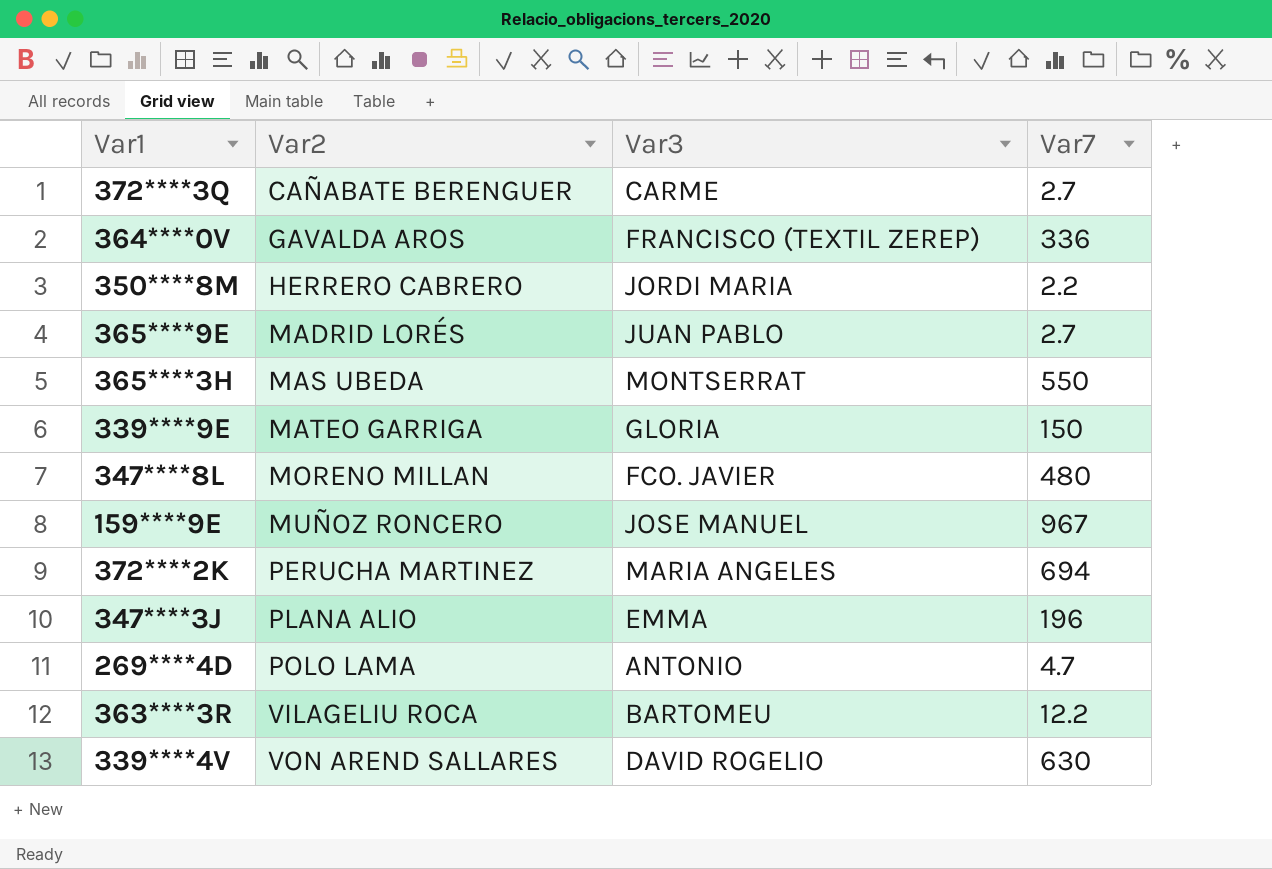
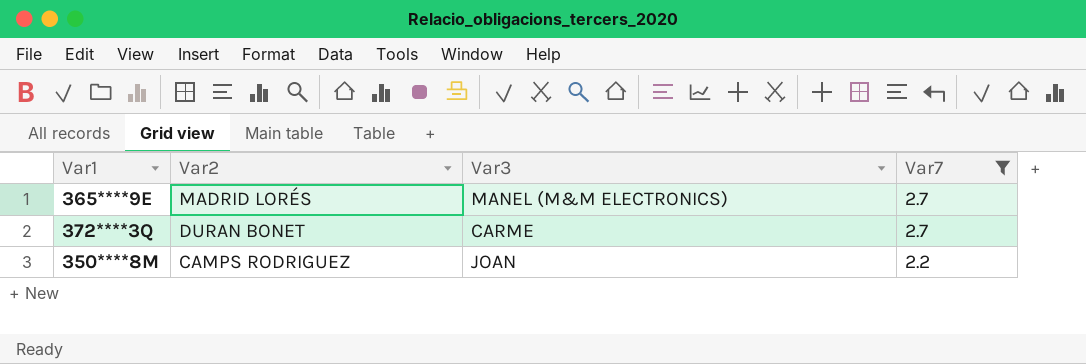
filter: none -> Var7 <= 2.7
row order: Var2 ascending -> Var2 descending
365****9E | Var3: JUAN PABLO -> MANEL (M&M ELECTRONICS)
372****3Q | Var2: CAÑABATE BERENGUER -> DURAN BONET
350****8M | Var2: HERRERO CABRERO -> CAMPS RODRIGUEZ
350****8M | Var3: JORDI MARIA -> JOAN

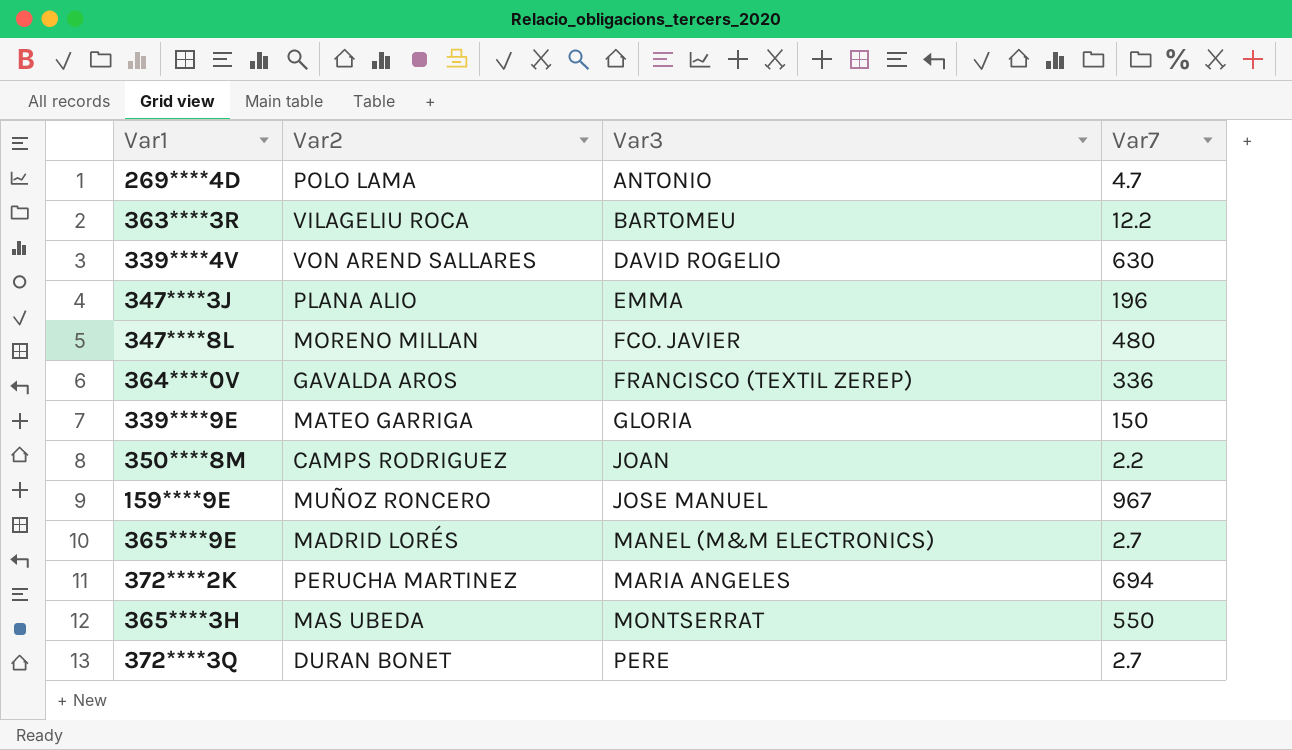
filter: Var7 <= 2.7 -> none
row order: Var2 descending -> Var3 ascending
372****3Q | Var3: CARME -> PERE

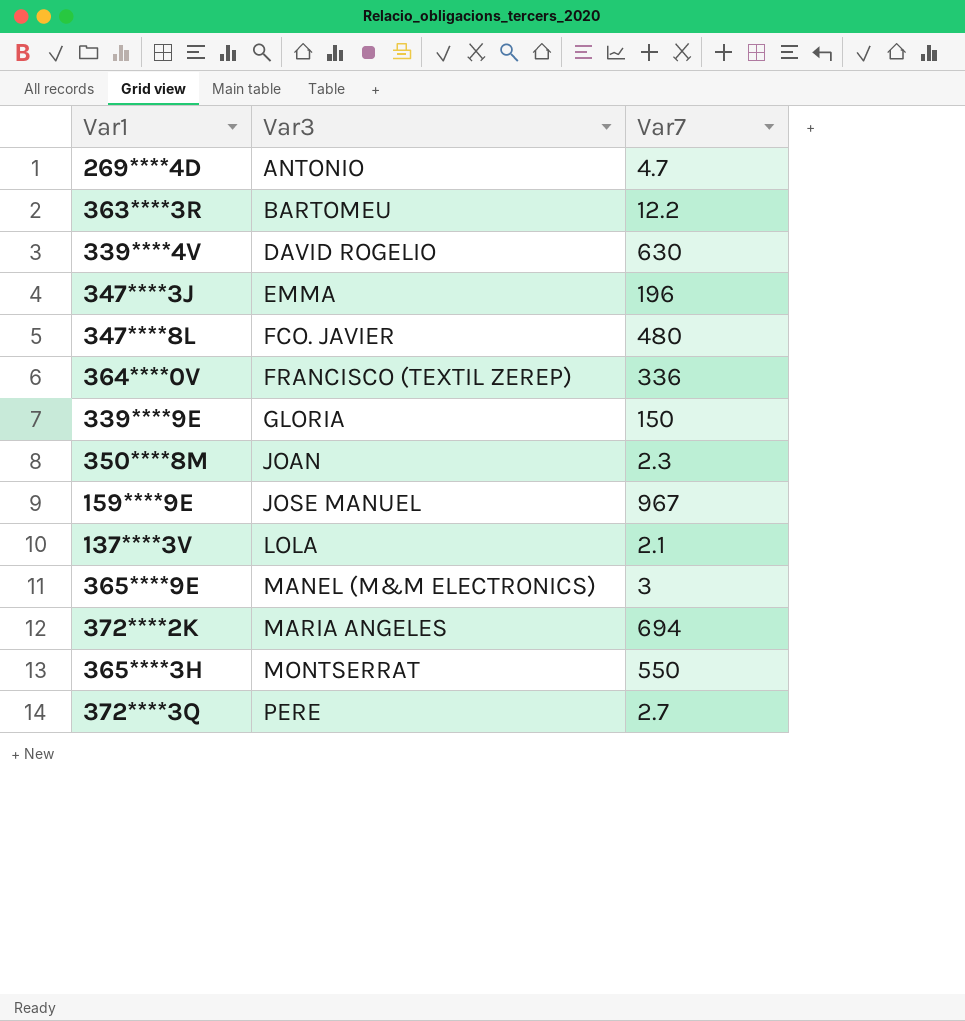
column Var2 | position: 2 -> none
350****8M | Var7: 2.2 -> 2.3
row 137****3V: none -> LOLA | 2.1
365****9E | Var7: 2.7 -> 3

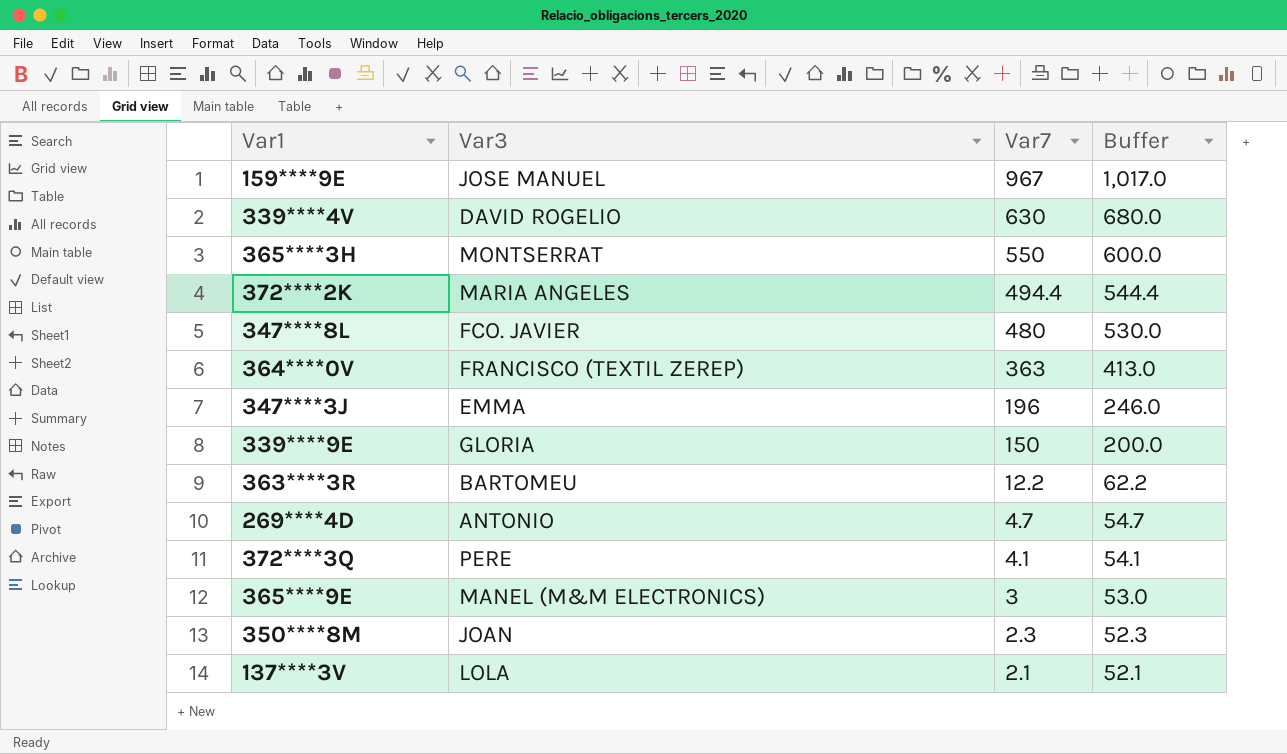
row order: Var3 ascending -> Var7 descending
column Buffer | formula: none -> [Var7] + 50
372****2K | Var7: 694 -> 494.4
364****0V | Var7: 336 -> 363
372****3Q | Var7: 2.7 -> 4.1

